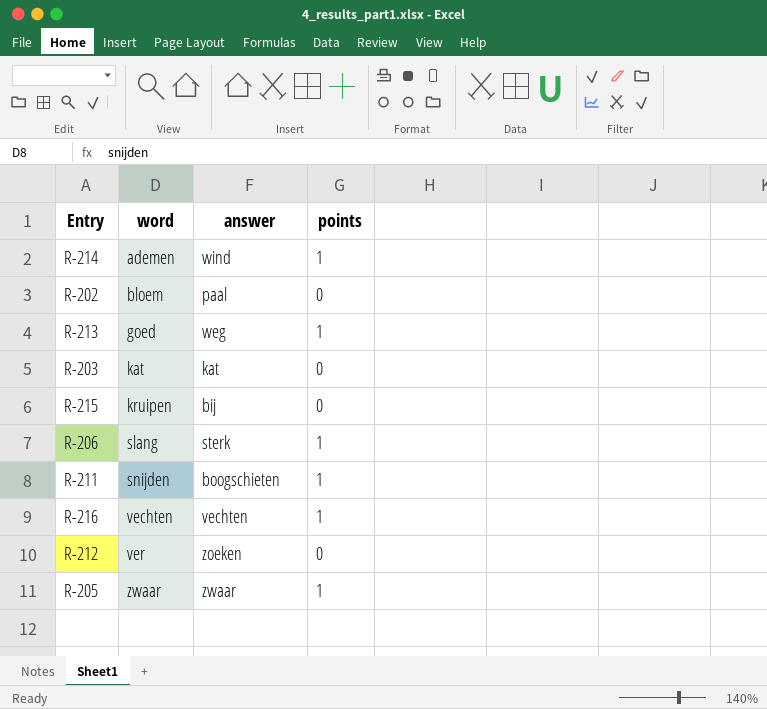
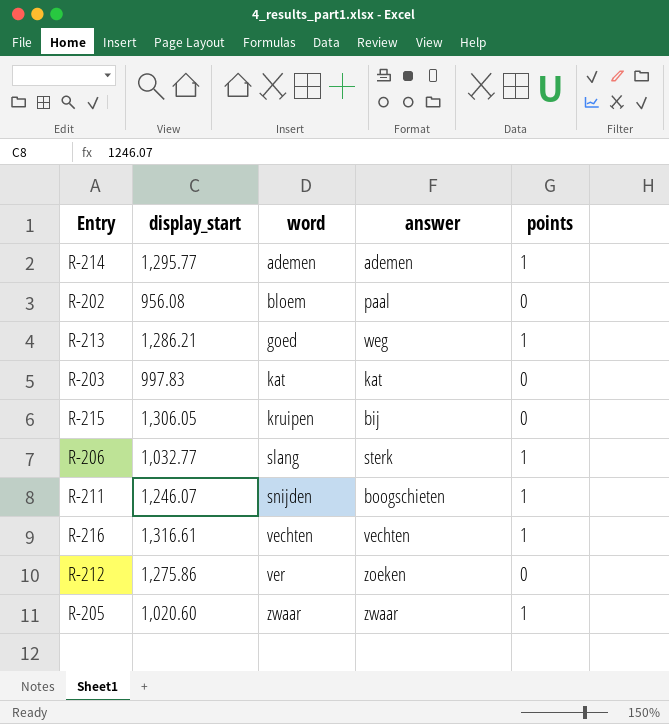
column display_start | position: none -> 2
R-214 | answer: wind -> ademen

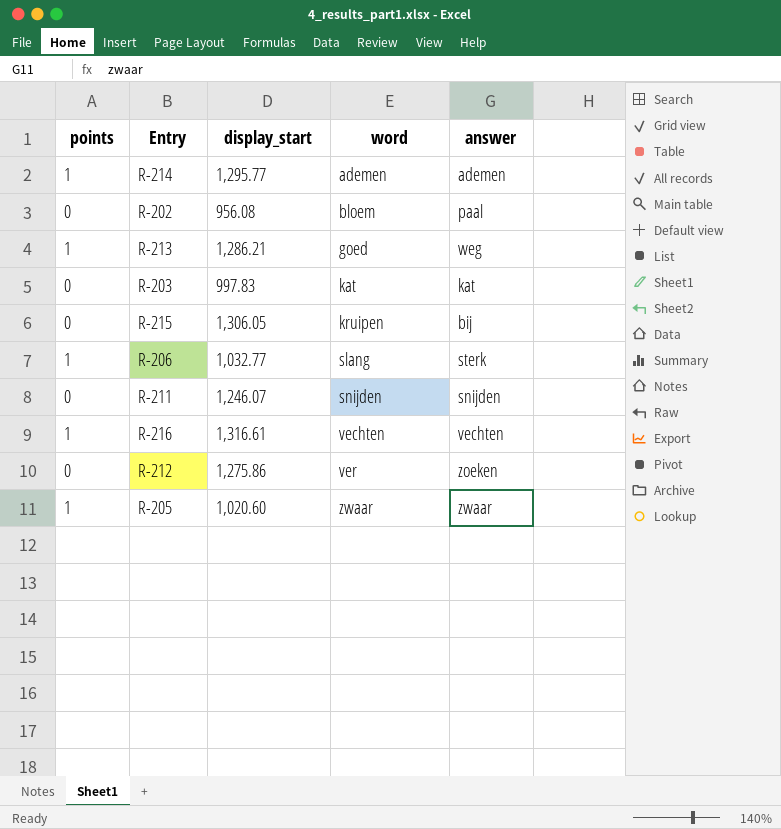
column points | position: 5 -> 1
R-211 | points: 1 -> 0
R-211 | answer: boogschieten -> snijden

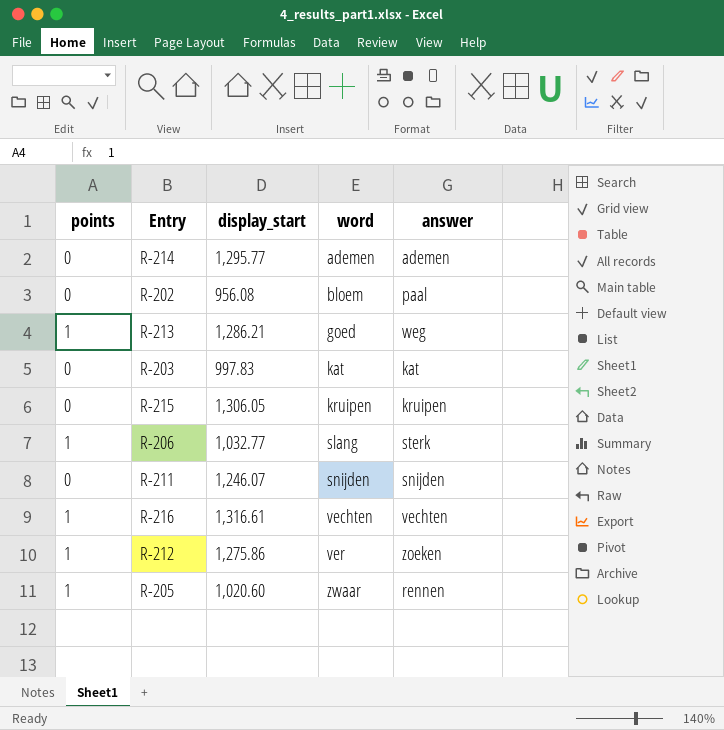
R-214 | points: 1 -> 0
R-215 | answer: bij -> kruipen
R-212 | points: 0 -> 1
R-205 | answer: zwaar -> rennen

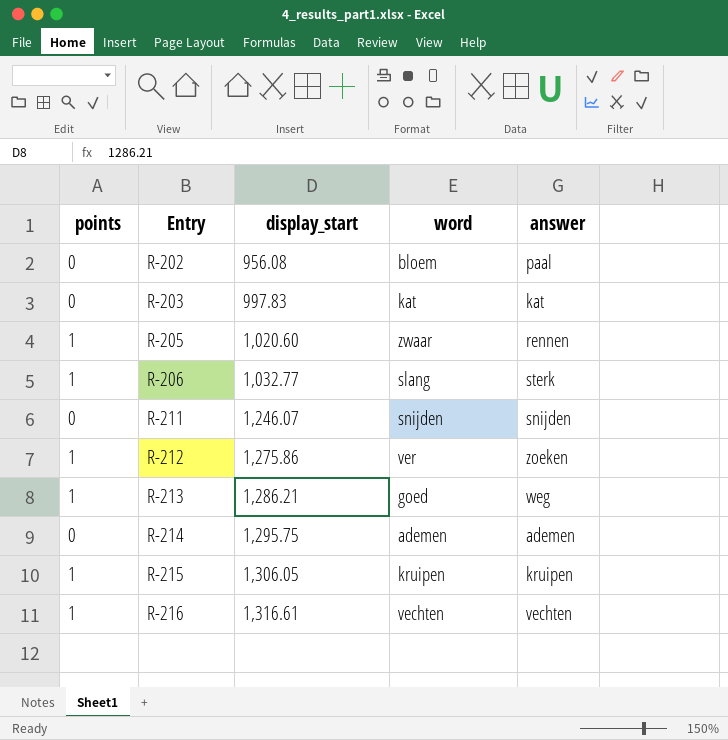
row order: word ascending -> Entry ascending
R-214 | display_start: 1,295.77 -> 1,295.75
R-215 | points: 0 -> 1

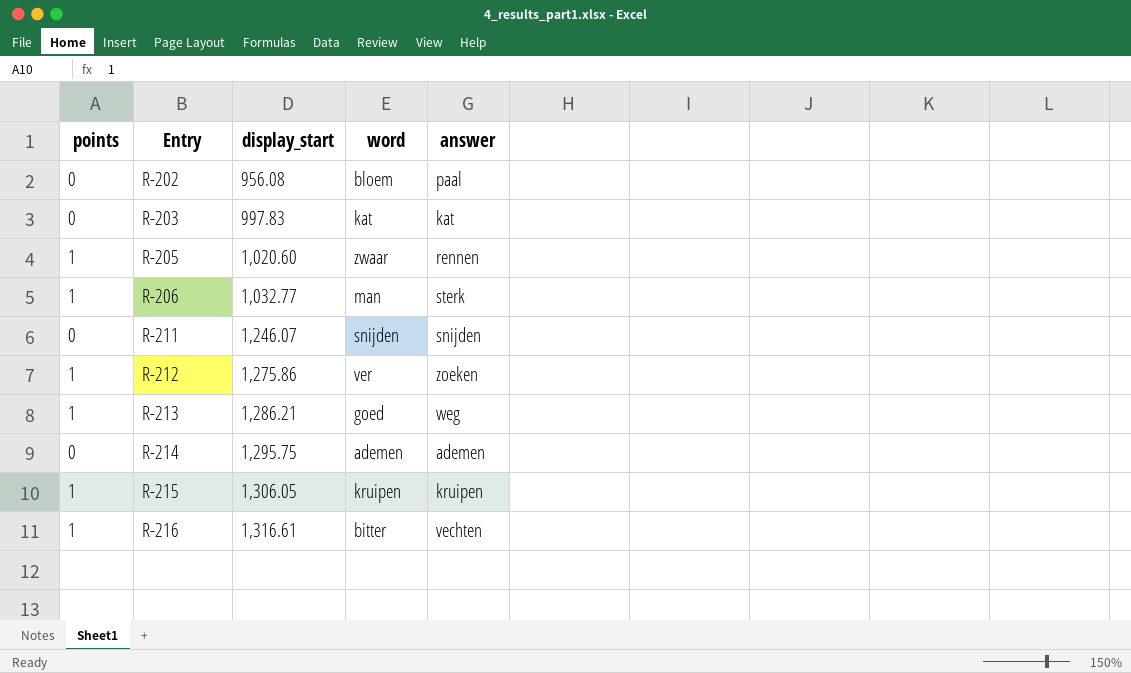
R-206 | word: slang -> man
R-216 | word: vechten -> bitter

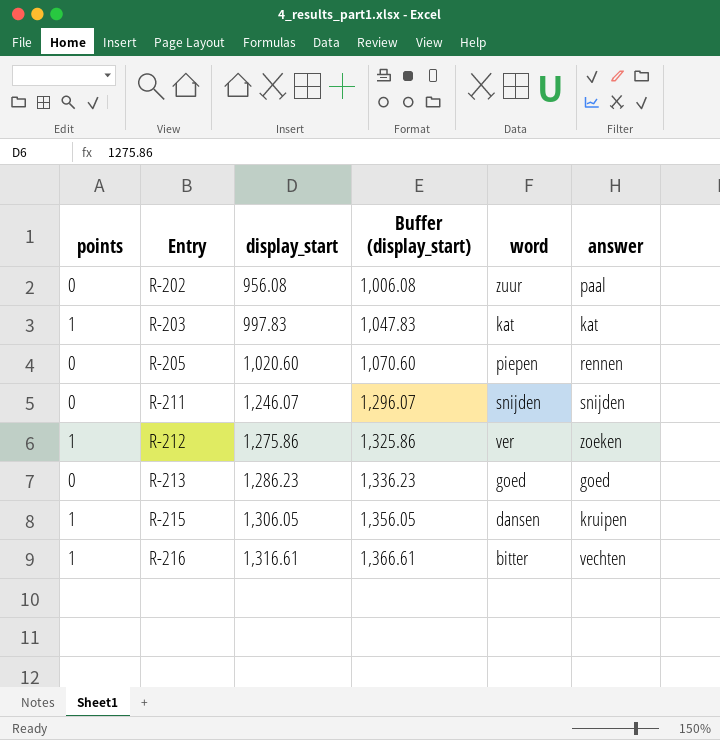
column Buffer (display_start) | formula: none -> [display_start] + 50
row R-206: 1 | 1,032.77 | man | sterk -> none
row R-214: 0 | 1,295.75 | ademen | ademen -> none
R-202 | word: bloem -> zuur
R-203 | points: 0 -> 1
R-205 | points: 1 -> 0
R-205 | word: zwaar -> piepen
R-213 | points: 1 -> 0
R-213 | display_start: 1,286.21 -> 1,286.23
R-213 | answer: weg -> goed
R-215 | word: kruipen -> dansen

